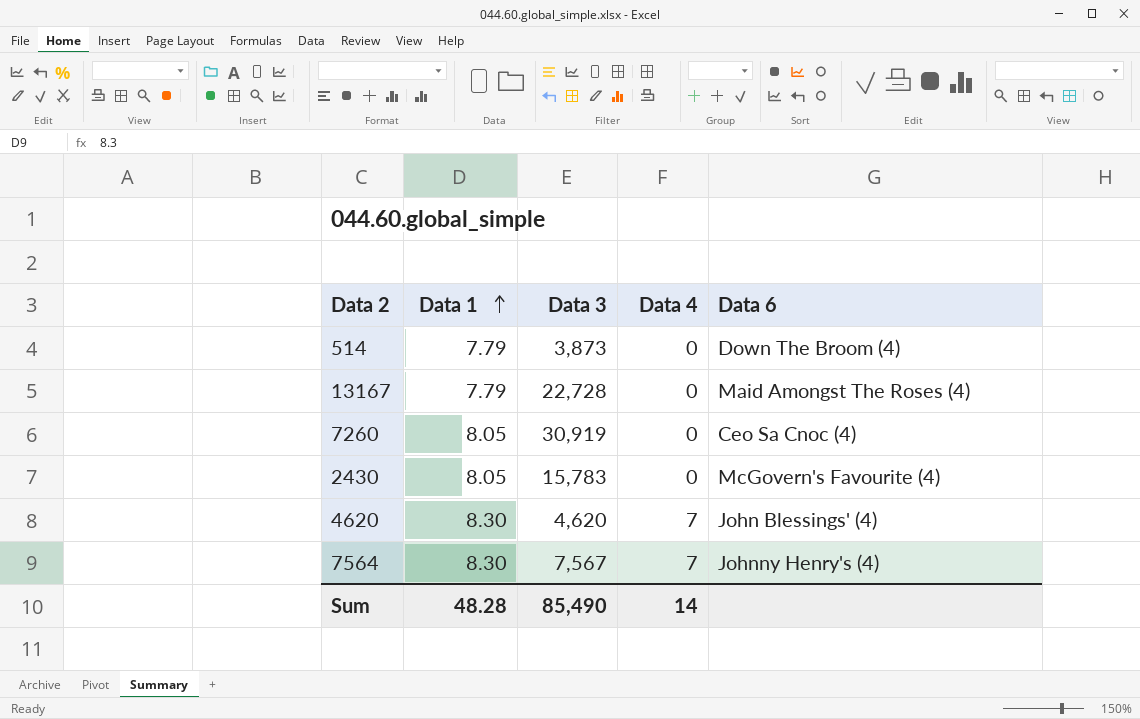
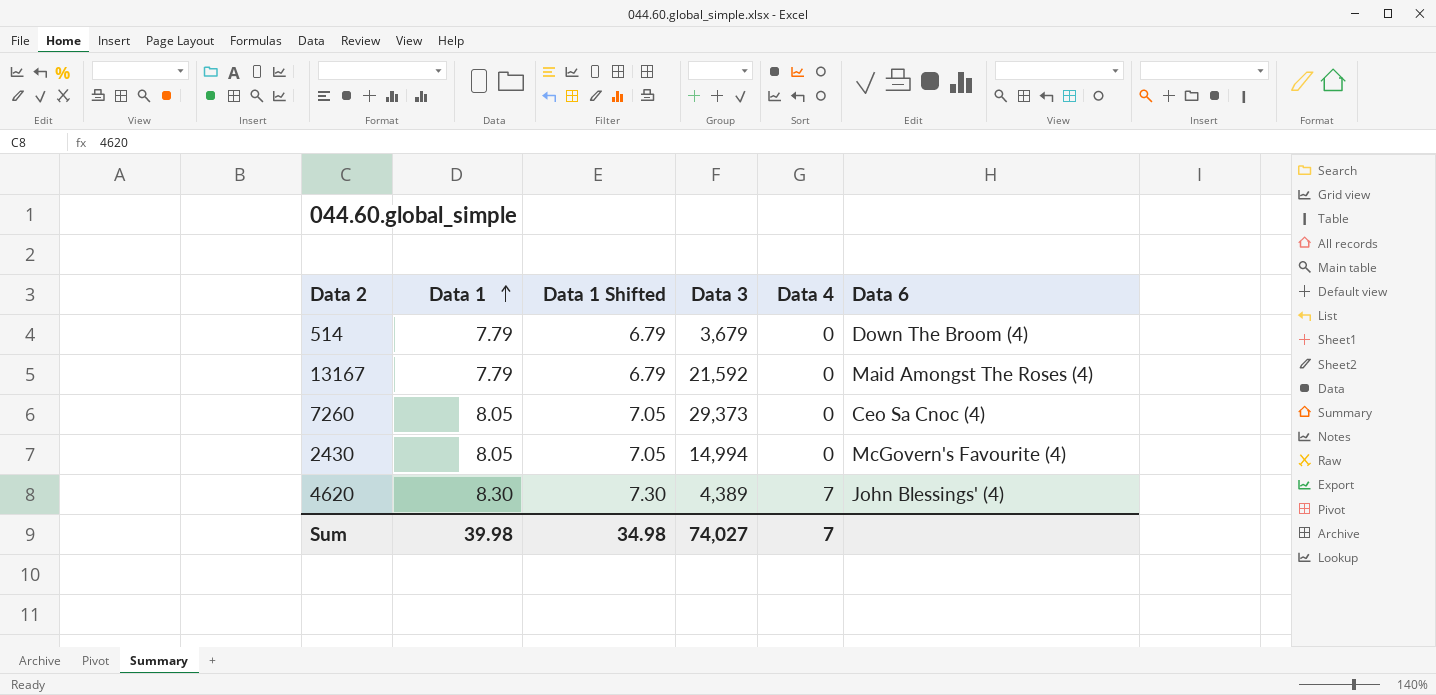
column Data 1 Shifted | formula: none -> [Data 1] - 1
row 7564: 8.30 | 7,567 | 7 | Johnny Henry's (4) -> none
514 | Data 3: 3,873 -> 3,679
13167 | Data 3: 22,728 -> 21,592
7260 | Data 3: 30,919 -> 29,373
2430 | Data 3: 15,783 -> 14,994
4620 | Data 3: 4,620 -> 4,389
Sum | Data 1: 48.28 -> 39.98
Sum | Data 3: 85,490 -> 74,027
Sum | Data 4: 14 -> 7

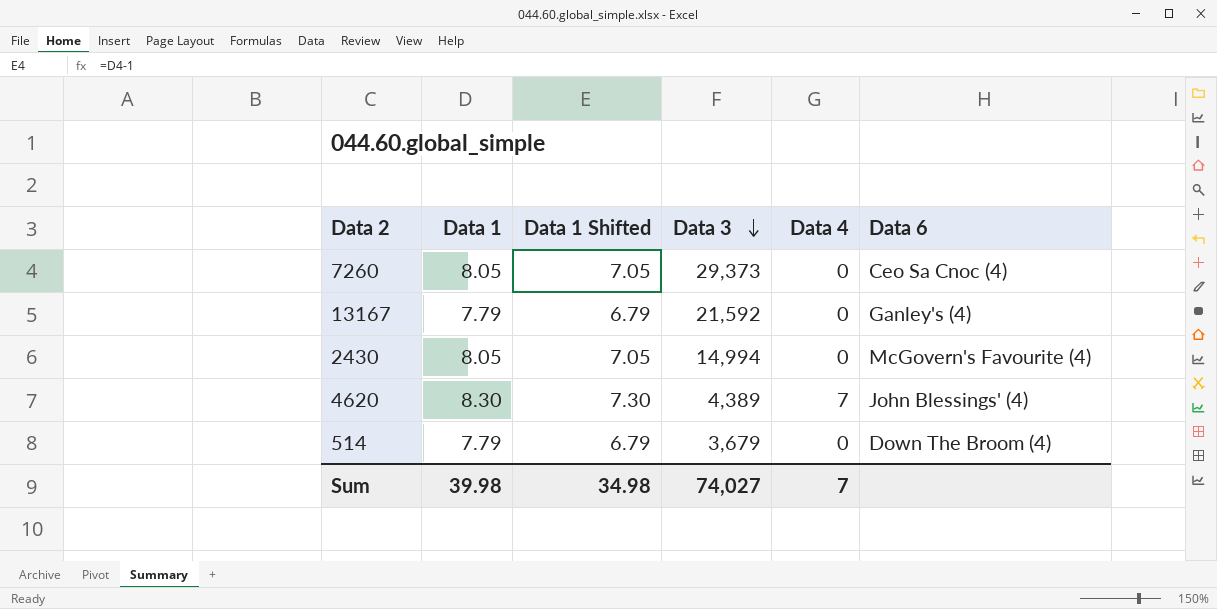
row order: Data 1 ascending -> Data 3 descending
13167 | Data 6: Maid Amongst The Roses (4) -> Ganley's (4)

